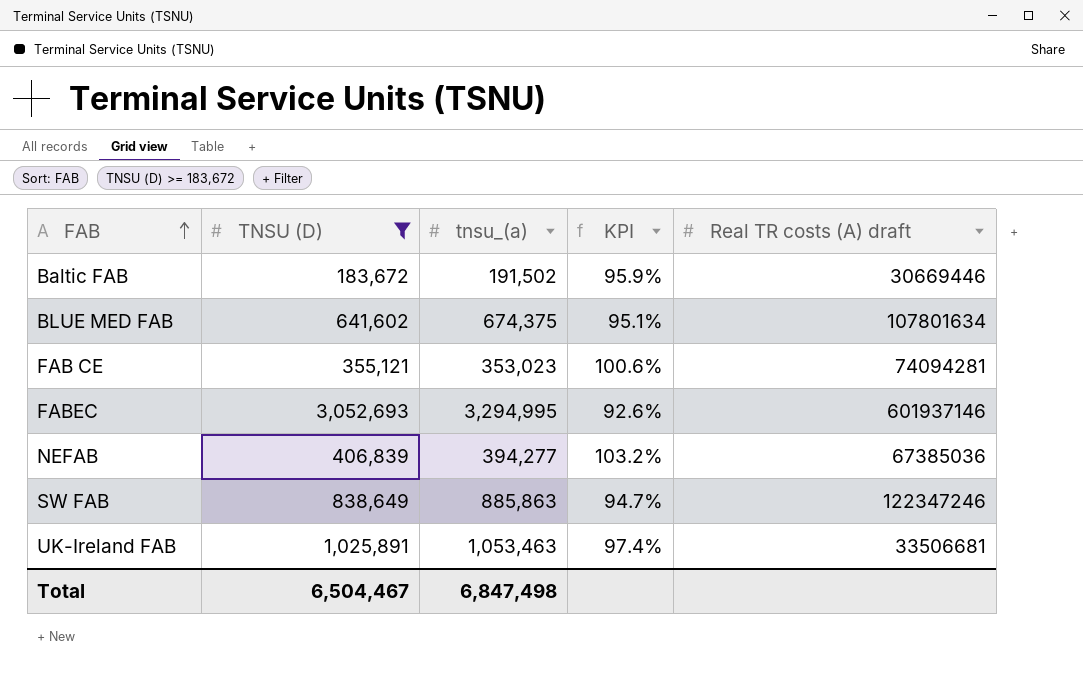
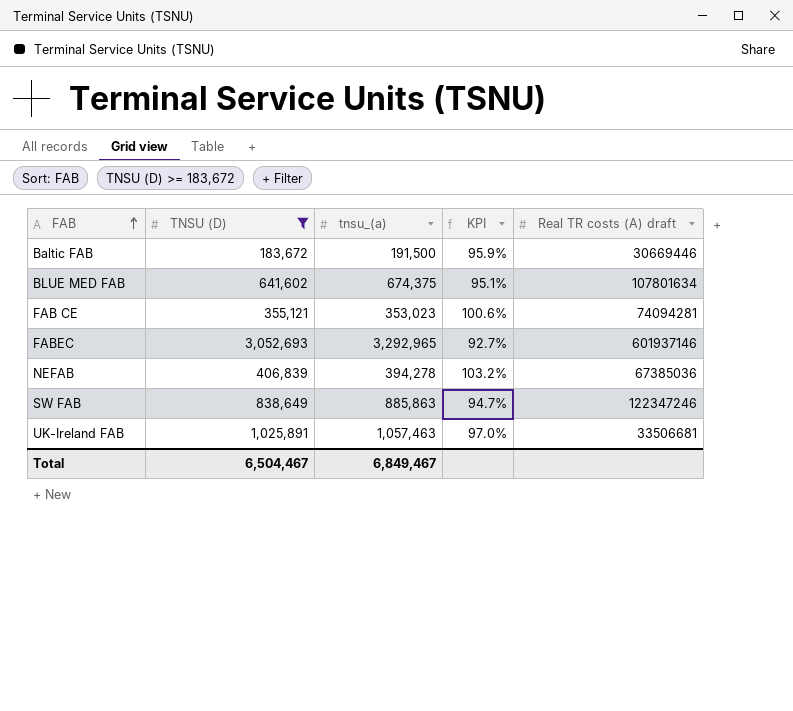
Baltic FAB | tnsu_(a): 191,502 -> 191,500
FABEC | tnsu_(a): 3,294,995 -> 3,292,965
FABEC | KPI: 92.6% -> 92.7%
NEFAB | tnsu_(a): 394,277 -> 394,278
UK-Ireland FAB | tnsu_(a): 1,053,463 -> 1,057,463
UK-Ireland FAB | KPI: 97.4% -> 97.0%
Total | tnsu_(a): 6,847,498 -> 6,849,467

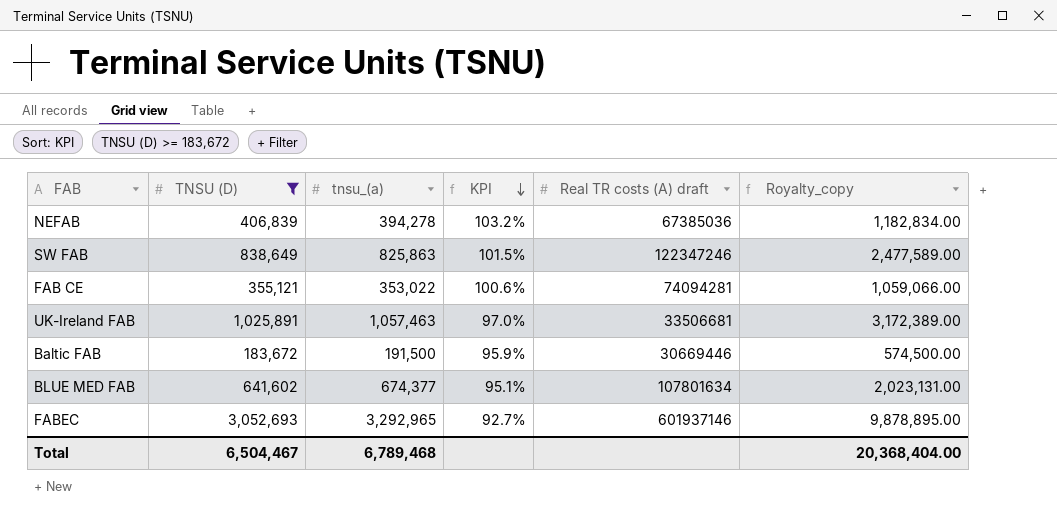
row order: FAB ascending -> KPI descending
column Royalty_copy | formula: none -> [tnsu_(a)] * 3
SW FAB | tnsu_(a): 885,863 -> 825,863
SW FAB | KPI: 94.7% -> 101.5%
FAB CE | tnsu_(a): 353,023 -> 353,022
BLUE MED FAB | tnsu_(a): 674,375 -> 674,377
Total | tnsu_(a): 6,849,467 -> 6,789,468

